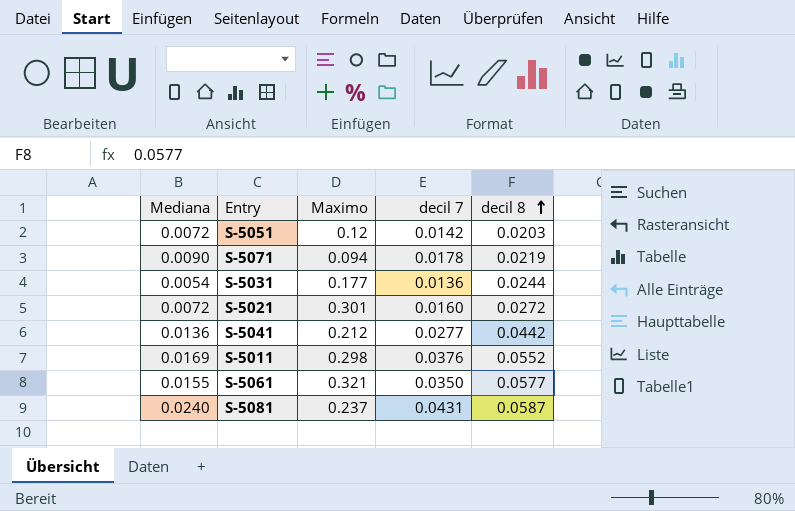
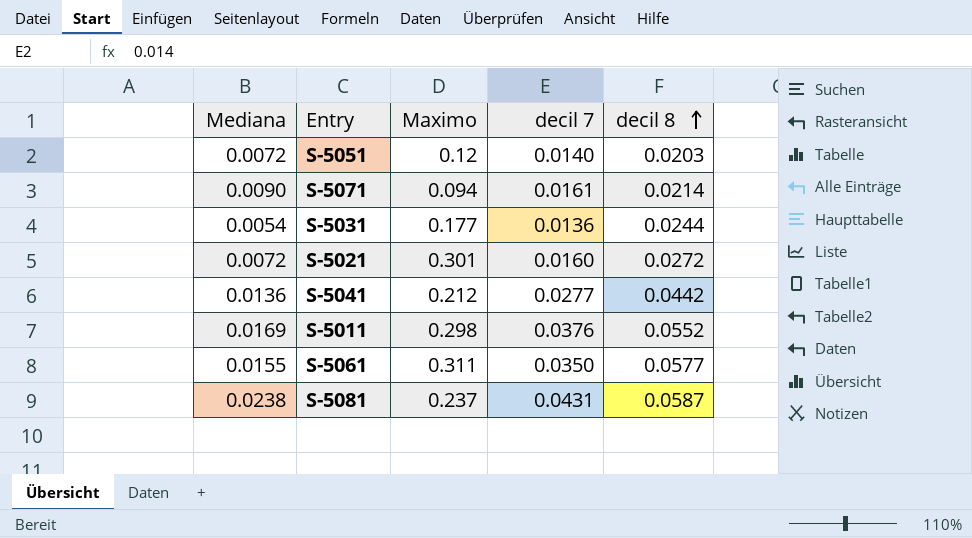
S-5051 | decil 7: 0.0142 -> 0.0140
S-5071 | decil 7: 0.0178 -> 0.0161
S-5071 | decil 8: 0.0219 -> 0.0214
S-5061 | Maximo: 0.321 -> 0.311
S-5081 | Mediana: 0.0240 -> 0.0238

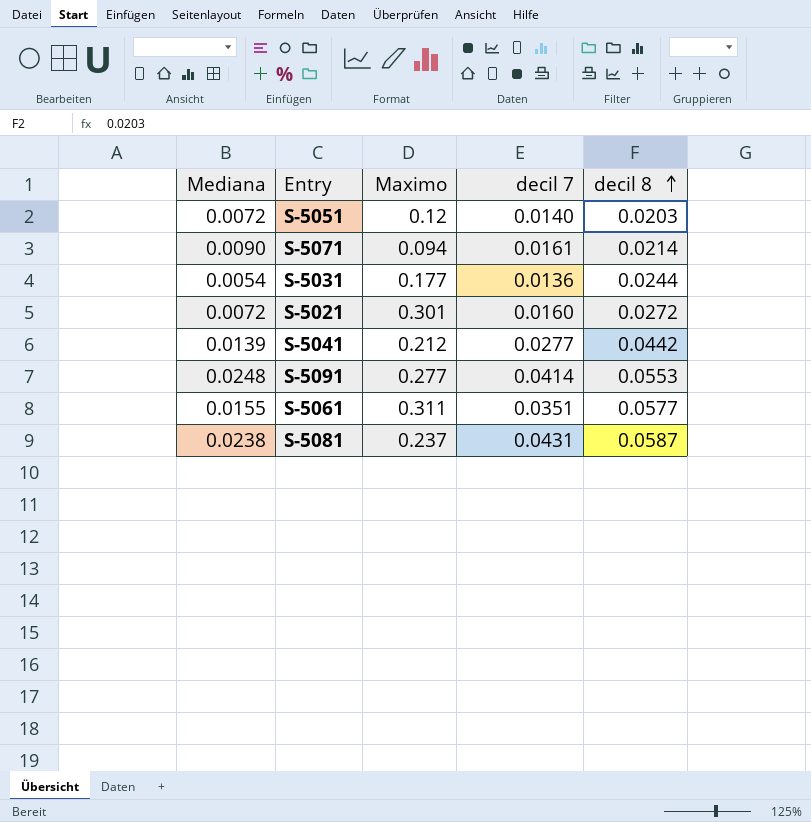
row S-5011: 0.0169 | 0.298 | 0.0376 | 0.0552 -> none
S-5041 | Mediana: 0.0136 -> 0.0139
row S-5091: none -> 0.0248 | 0.277 | 0.0414 | 0.0553
S-5061 | decil 7: 0.0350 -> 0.0351

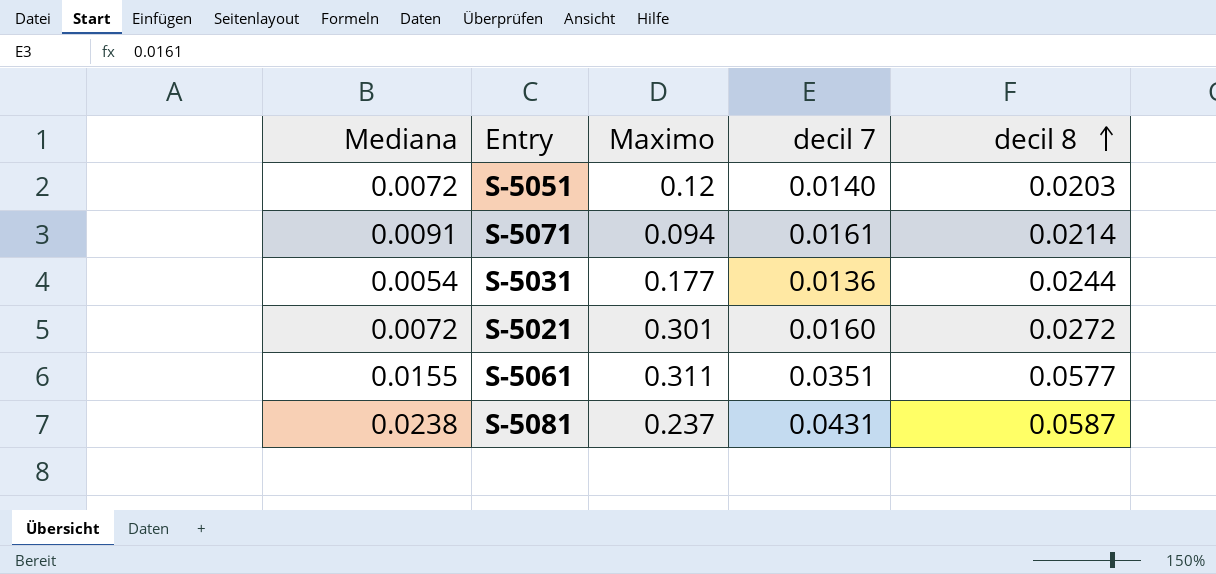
row S-5041: 0.0139 | 0.212 | 0.0277 | 0.0442 -> none
row S-5091: 0.0248 | 0.277 | 0.0414 | 0.0553 -> none
S-5071 | Mediana: 0.0090 -> 0.0091

